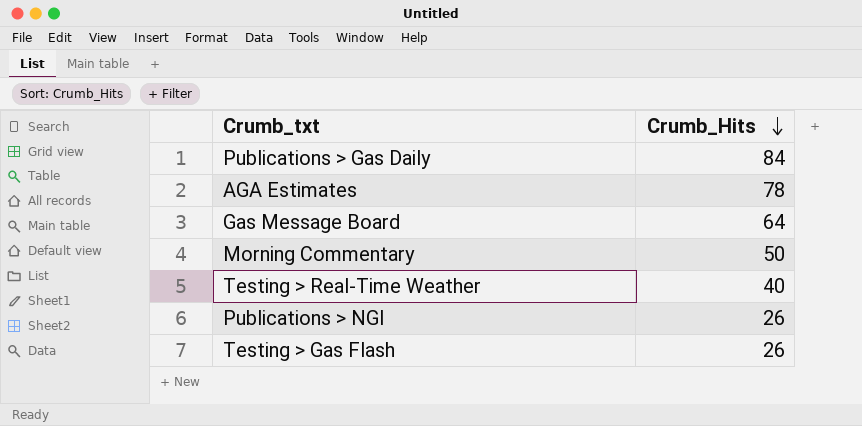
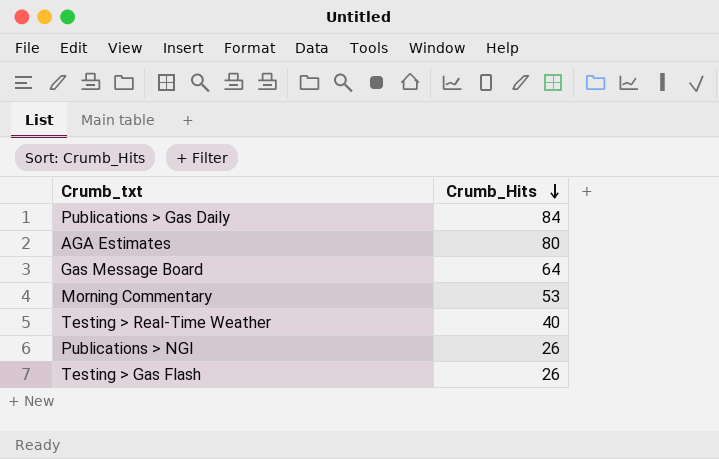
AGA Estimates | Crumb_Hits: 78 -> 80
Morning Commentary | Crumb_Hits: 50 -> 53

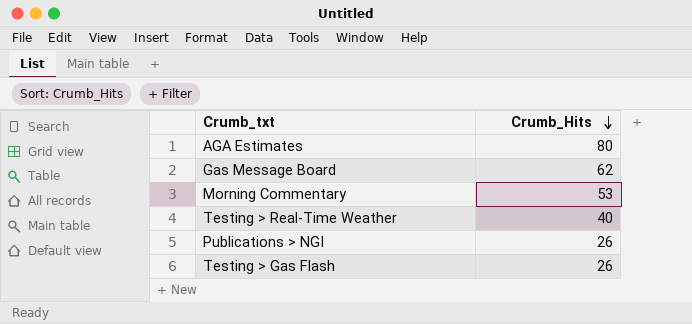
row Publications > Gas Daily: 84 -> none
Gas Message Board | Crumb_Hits: 64 -> 62

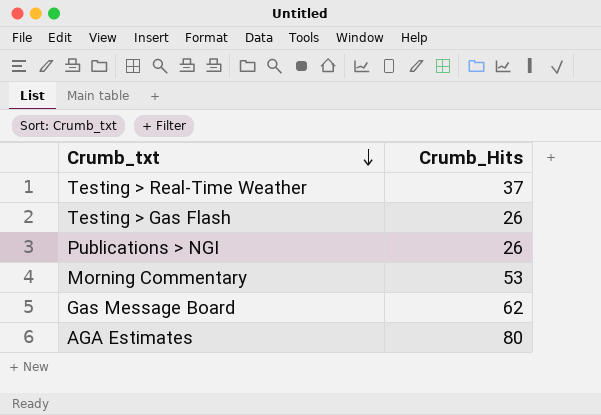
row order: Crumb_Hits descending -> Crumb_txt descending
Testing > Real-Time Weather | Crumb_Hits: 40 -> 37

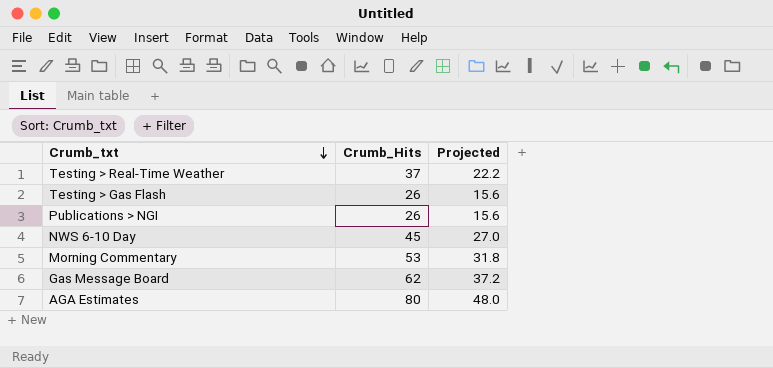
column Projected | formula: none -> [Crumb_Hits] * 0.6
row NWS 6-10 Day: none -> 45 | 27.0

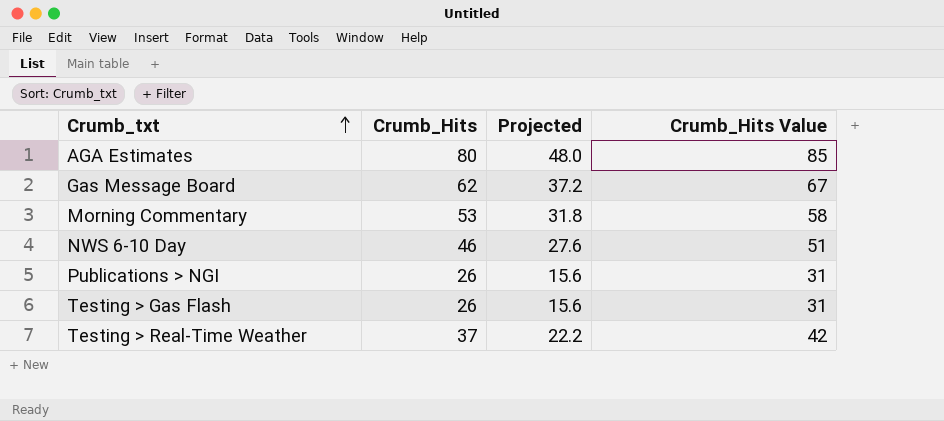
row order: Crumb_txt descending -> Crumb_txt ascending
column Crumb_Hits Value | formula: none -> [Crumb_Hits] + 5
NWS 6-10 Day | Crumb_Hits: 45 -> 46
NWS 6-10 Day | Projected: 27.0 -> 27.6

